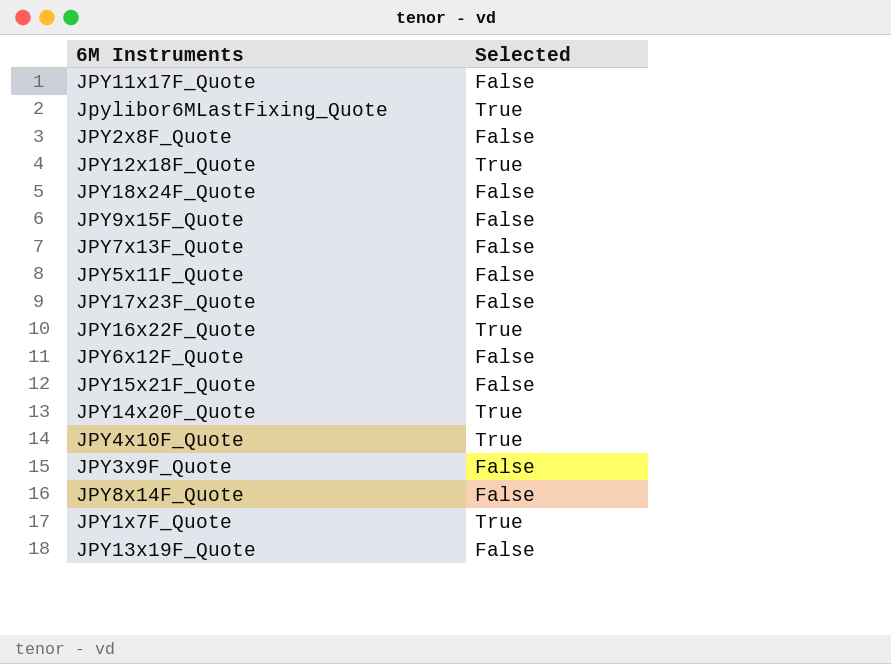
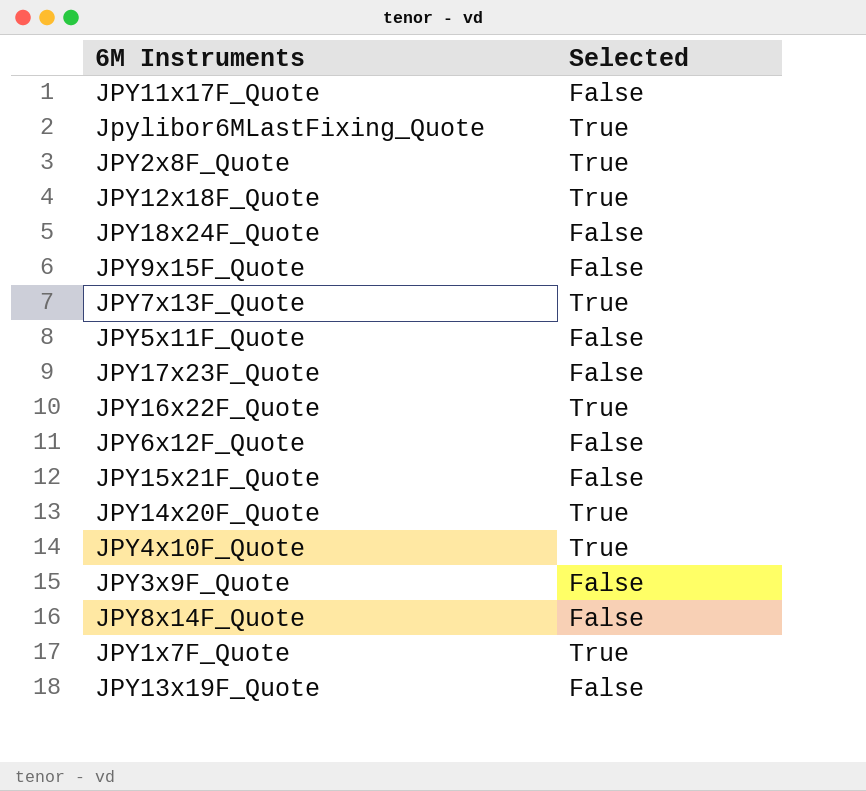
JPY2x8F_Quote | Selected: False -> True
JPY7x13F_Quote | Selected: False -> True

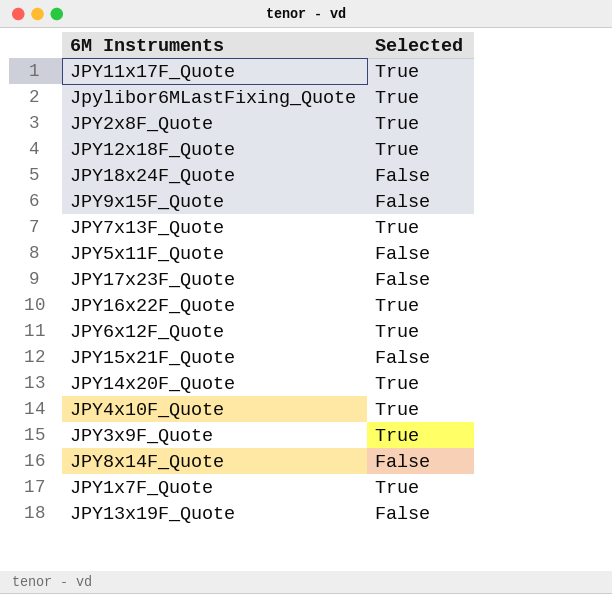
JPY11x17F_Quote | Selected: False -> True
JPY6x12F_Quote | Selected: False -> True
JPY3x9F_Quote | Selected: False -> True

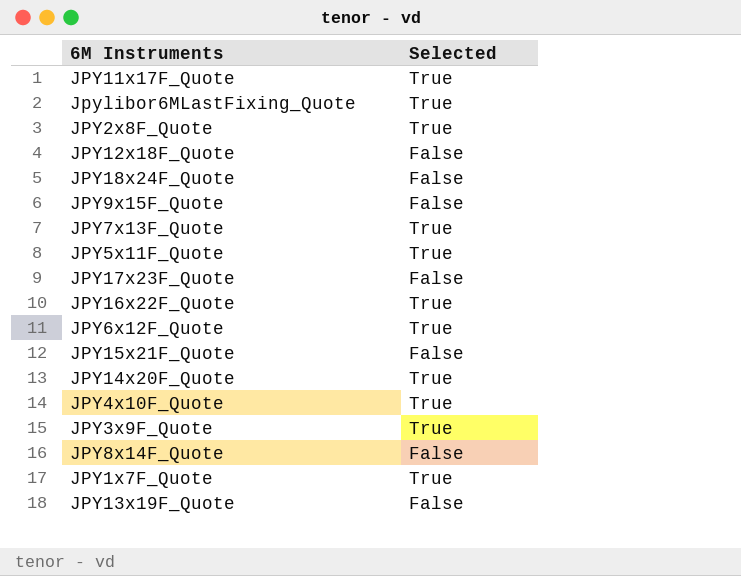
JPY12x18F_Quote | Selected: True -> False
JPY5x11F_Quote | Selected: False -> True

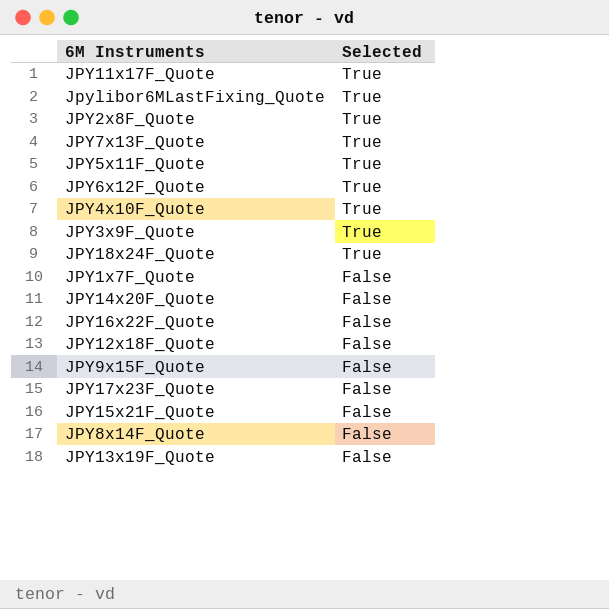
row order: none -> Selected descending
JPY18x24F_Quote | Selected: False -> True
JPY1x7F_Quote | Selected: True -> False
JPY14x20F_Quote | Selected: True -> False
JPY16x22F_Quote | Selected: True -> False

